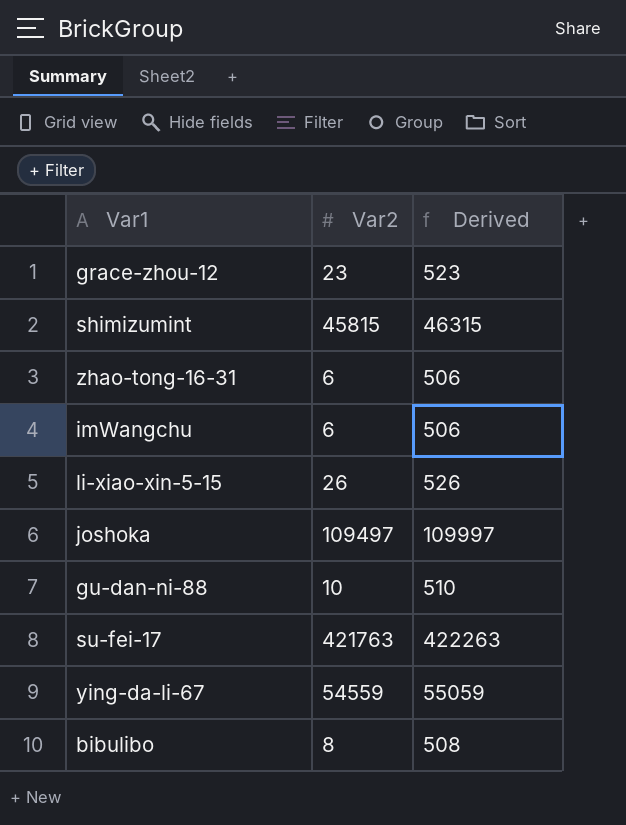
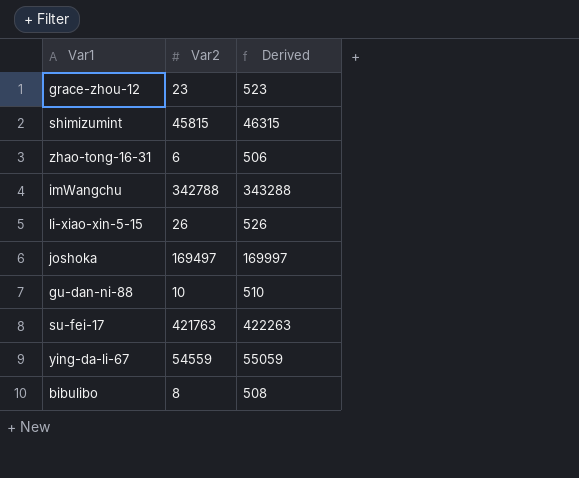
imWangchu | Var2: 6 -> 342788
imWangchu | Derived: 506 -> 343288
joshoka | Var2: 109497 -> 169497
joshoka | Derived: 109997 -> 169997

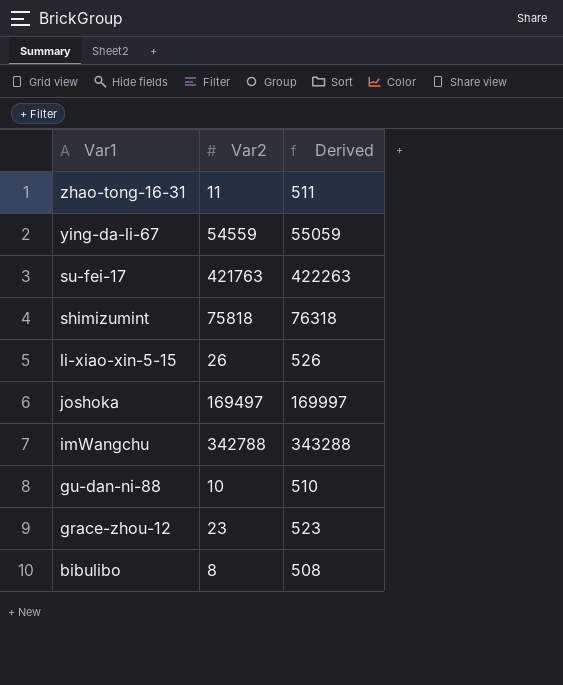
row order: none -> Var1 descending
zhao-tong-16-31 | Var2: 6 -> 11
zhao-tong-16-31 | Derived: 506 -> 511
shimizumint | Var2: 45815 -> 75818
shimizumint | Derived: 46315 -> 76318

